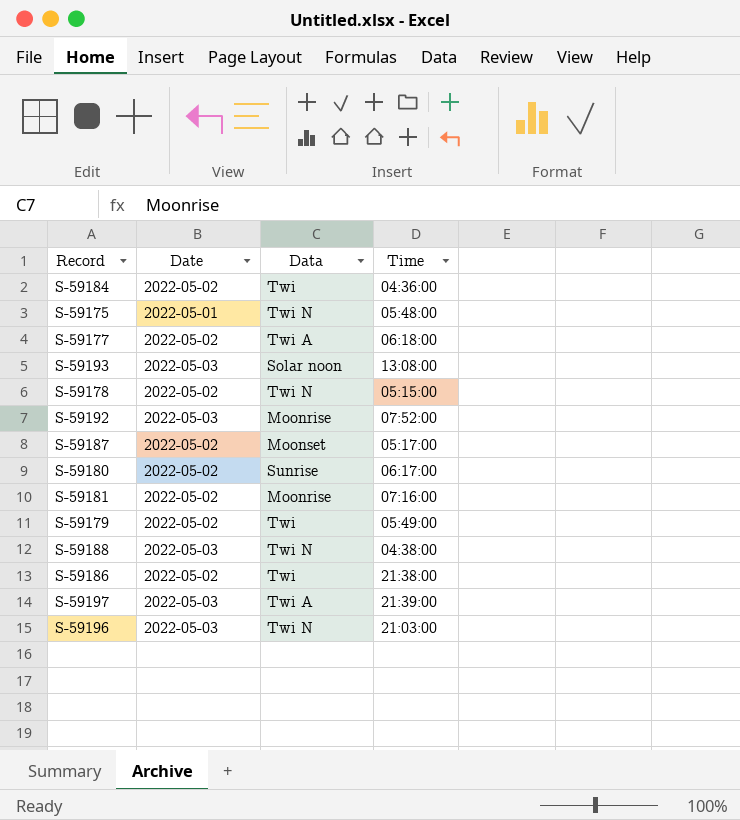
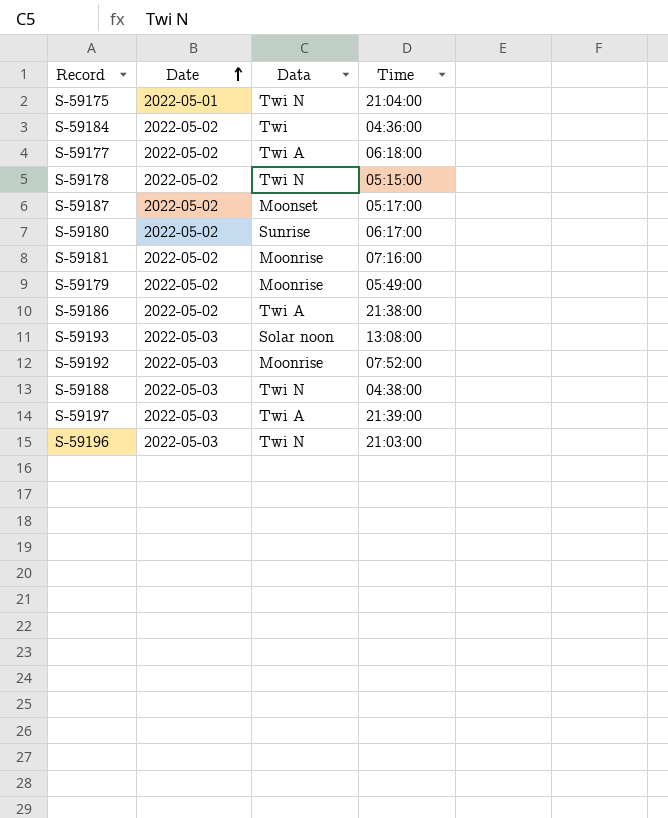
row order: none -> Date ascending
S-59175 | Time: 05:48:00 -> 21:04:00
S-59179 | Data: Twi -> Moonrise
S-59186 | Data: Twi -> Twi A

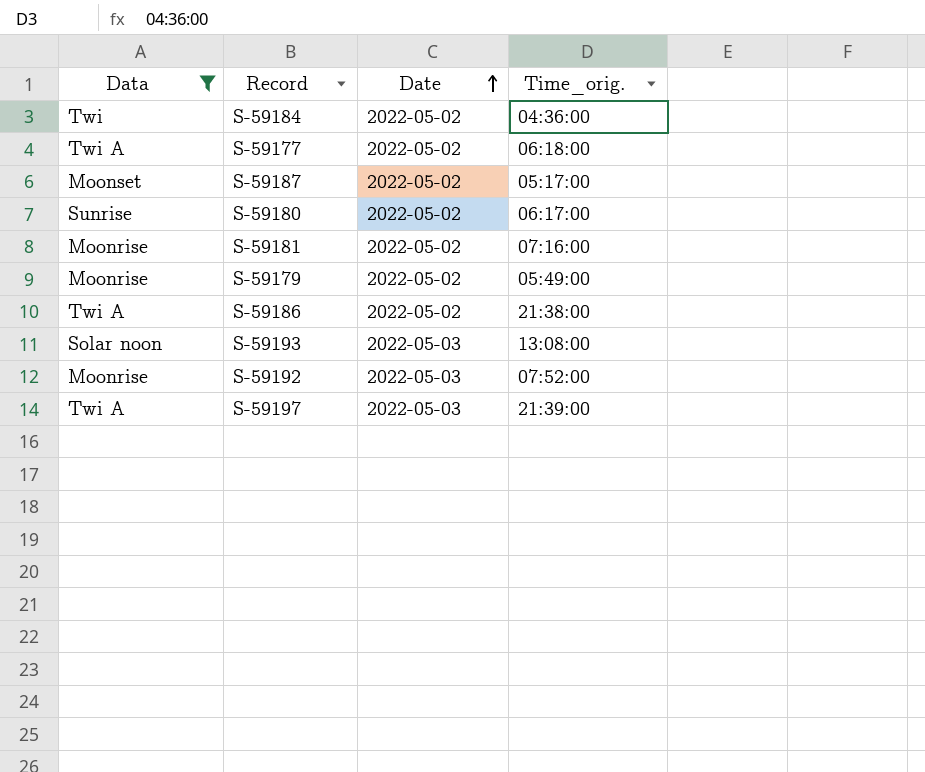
filter: none -> Data != Twi N
column Data | position: 3 -> 1
column name: Time -> Time_orig.

